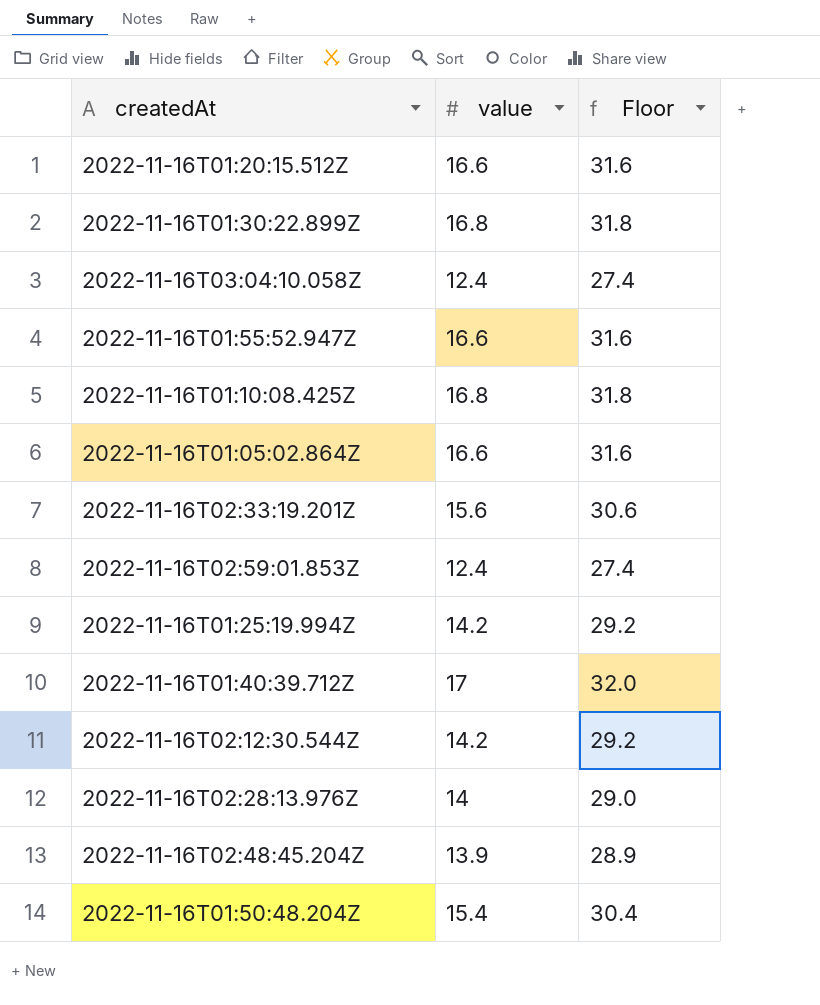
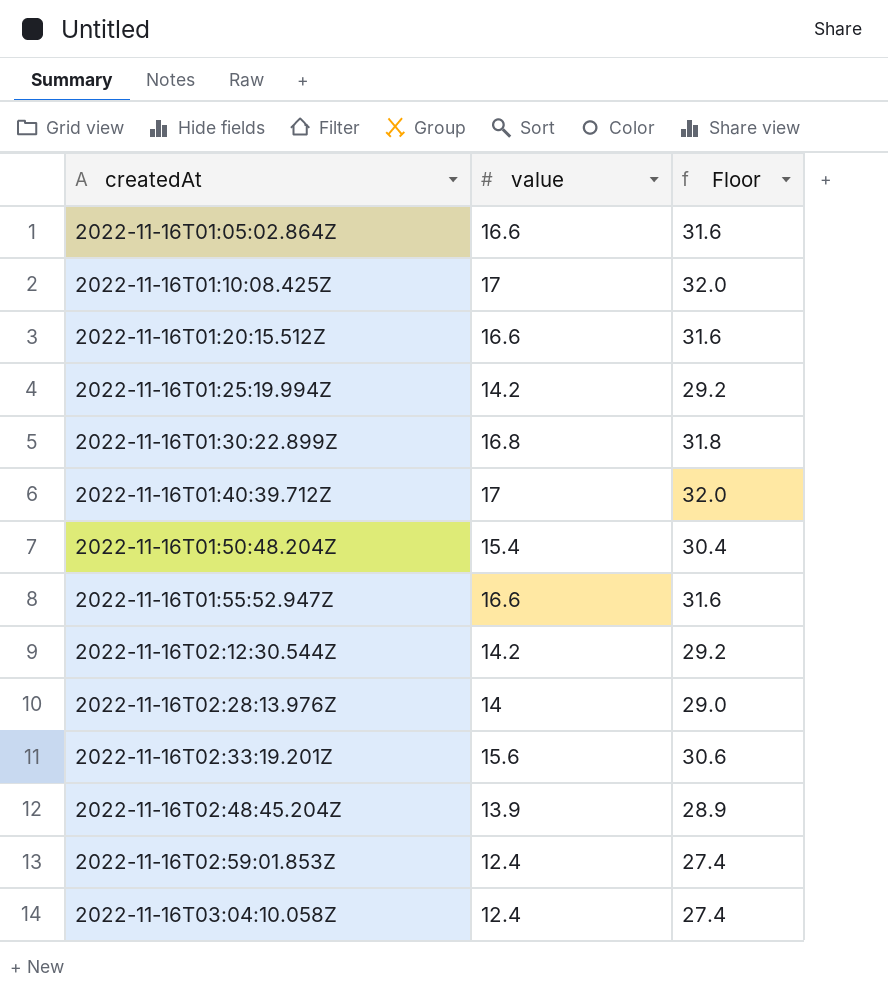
row order: none -> createdAt ascending
2022-11-16T01:10:08.425Z | value: 16.8 -> 17
2022-11-16T01:10:08.425Z | Floor: 31.8 -> 32.0

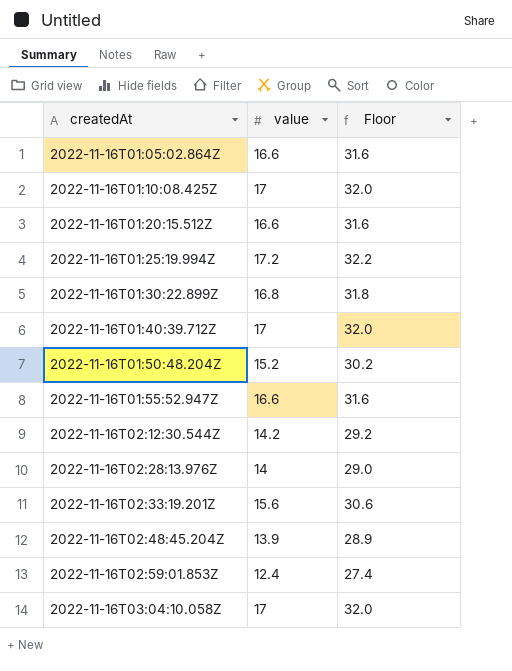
2022-11-16T01:25:19.994Z | value: 14.2 -> 17.2
2022-11-16T01:25:19.994Z | Floor: 29.2 -> 32.2
2022-11-16T01:50:48.204Z | value: 15.4 -> 15.2
2022-11-16T01:50:48.204Z | Floor: 30.4 -> 30.2
2022-11-16T03:04:10.058Z | value: 12.4 -> 17
2022-11-16T03:04:10.058Z | Floor: 27.4 -> 32.0

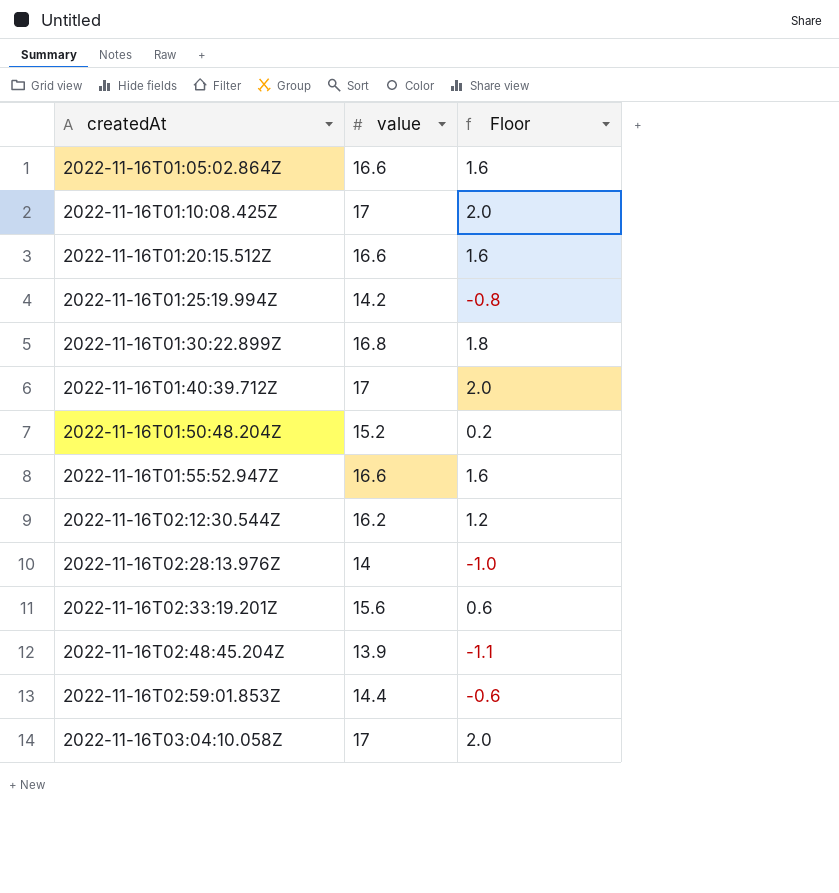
column Floor | formula: [value] + 15 -> [value] - 15
2022-11-16T01:25:19.994Z | value: 17.2 -> 14.2
2022-11-16T02:12:30.544Z | value: 14.2 -> 16.2
2022-11-16T02:59:01.853Z | value: 12.4 -> 14.4

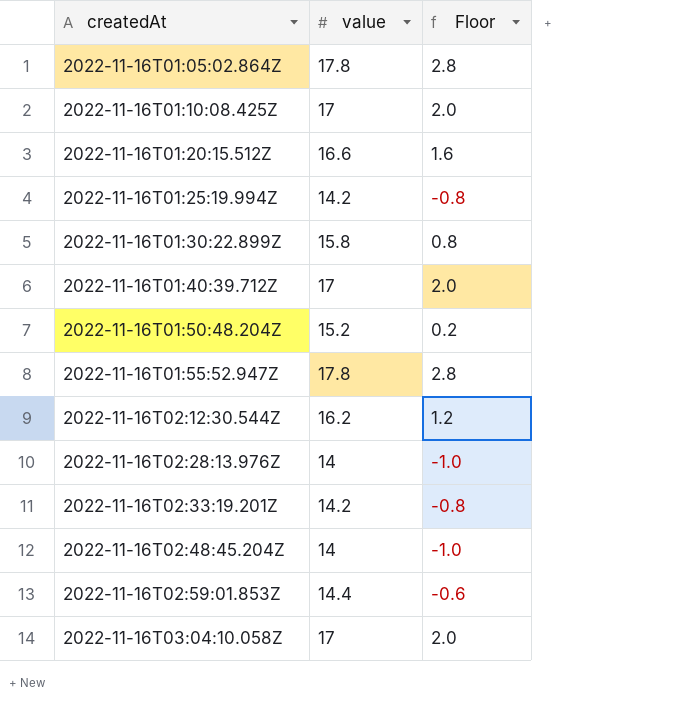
2022-11-16T01:05:02.864Z | value: 16.6 -> 17.8
2022-11-16T01:05:02.864Z | Floor: 1.6 -> 2.8
2022-11-16T01:30:22.899Z | value: 16.8 -> 15.8
2022-11-16T01:30:22.899Z | Floor: 1.8 -> 0.8
2022-11-16T01:55:52.947Z | value: 16.6 -> 17.8
2022-11-16T01:55:52.947Z | Floor: 1.6 -> 2.8
2022-11-16T02:33:19.201Z | value: 15.6 -> 14.2
2022-11-16T02:33:19.201Z | Floor: 0.6 -> -0.8
2022-11-16T02:48:45.204Z | value: 13.9 -> 14
2022-11-16T02:48:45.204Z | Floor: -1.1 -> -1.0

